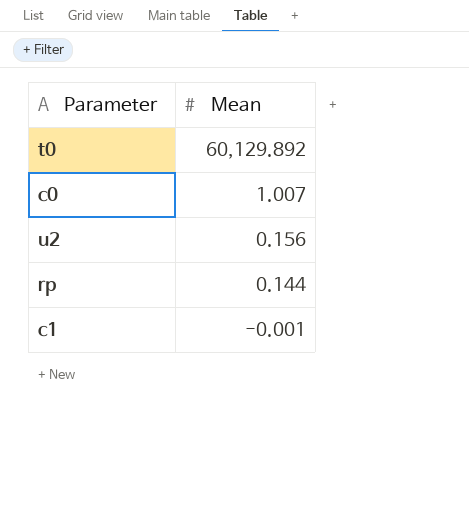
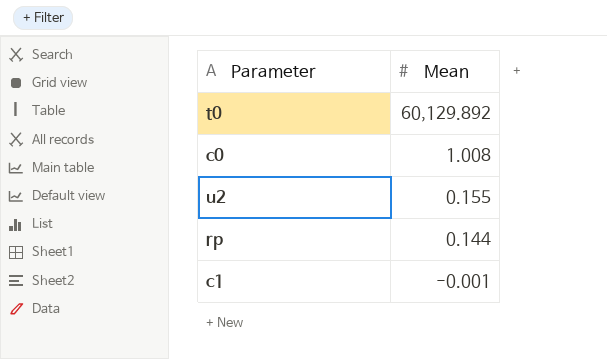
c0 | Mean: 1.007 -> 1.008
u2 | Mean: 0.156 -> 0.155

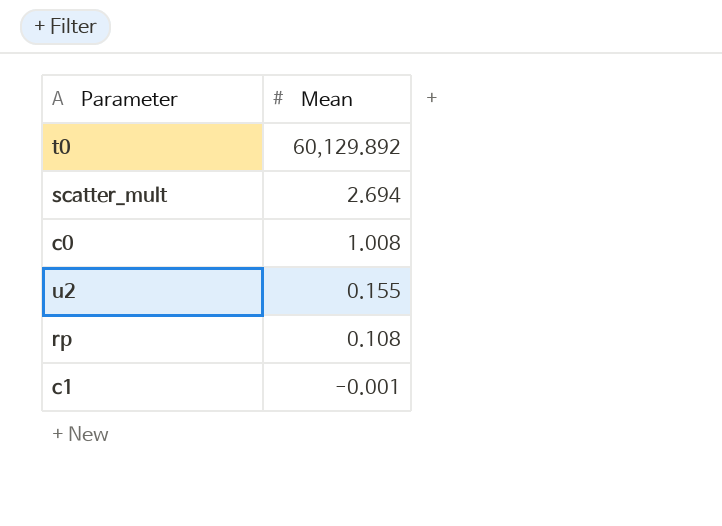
row scatter_mult: none -> 2.694
rp | Mean: 0.144 -> 0.108

